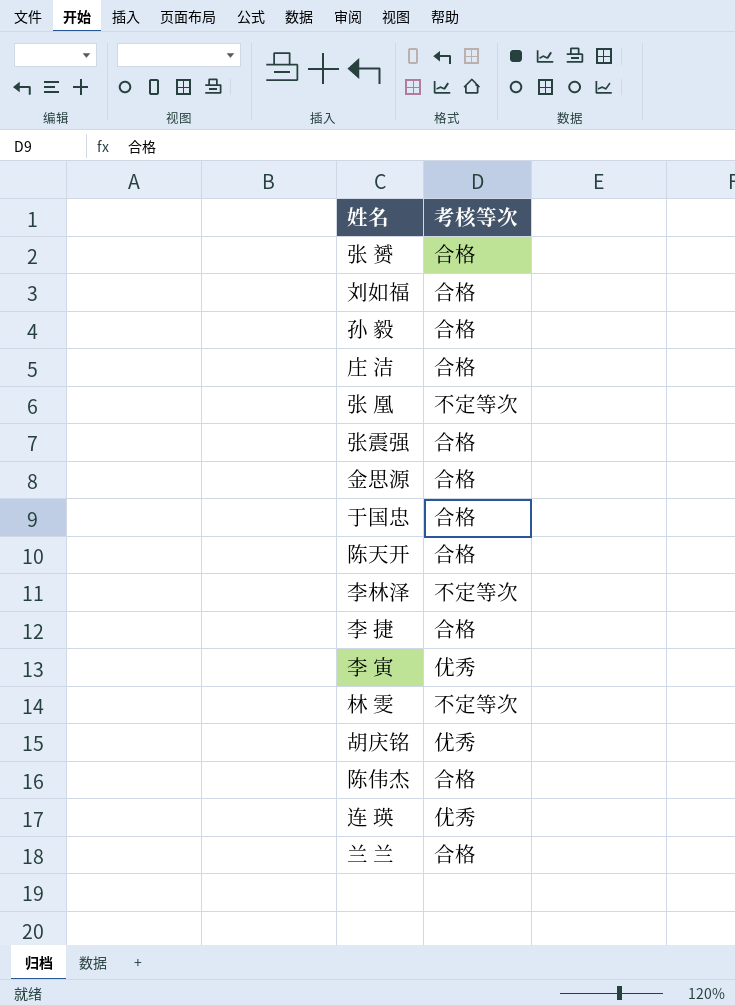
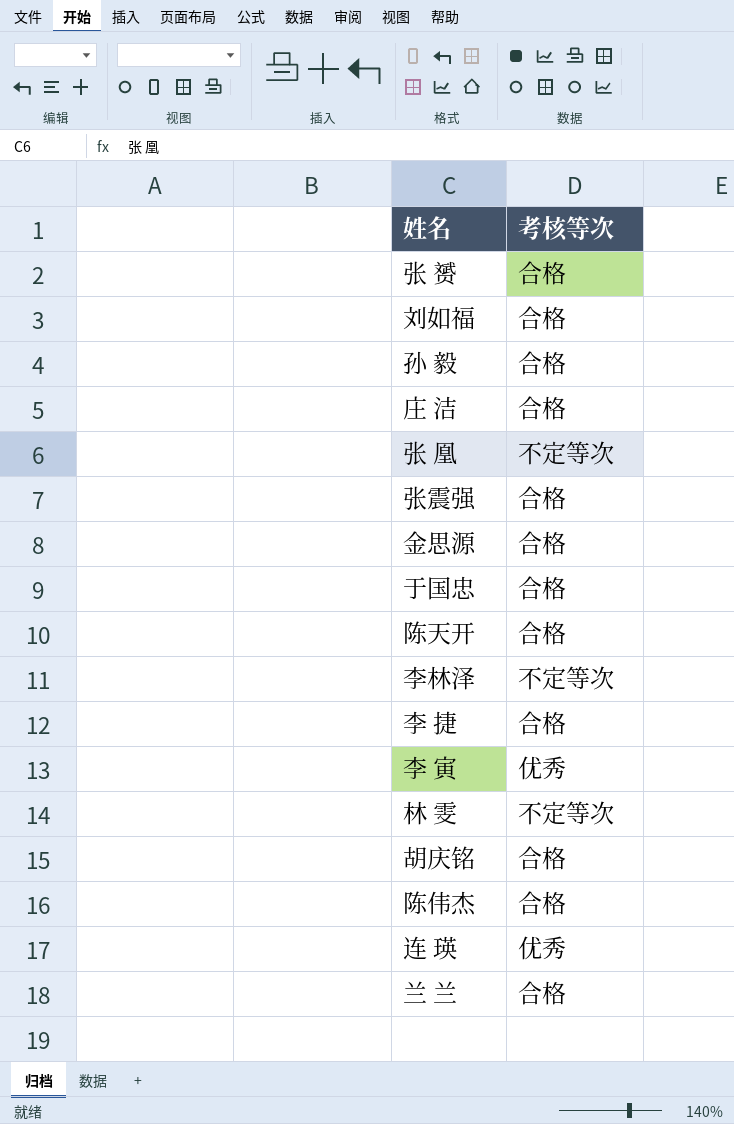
胡庆铭 | 考核等次: 优秀 -> 合格

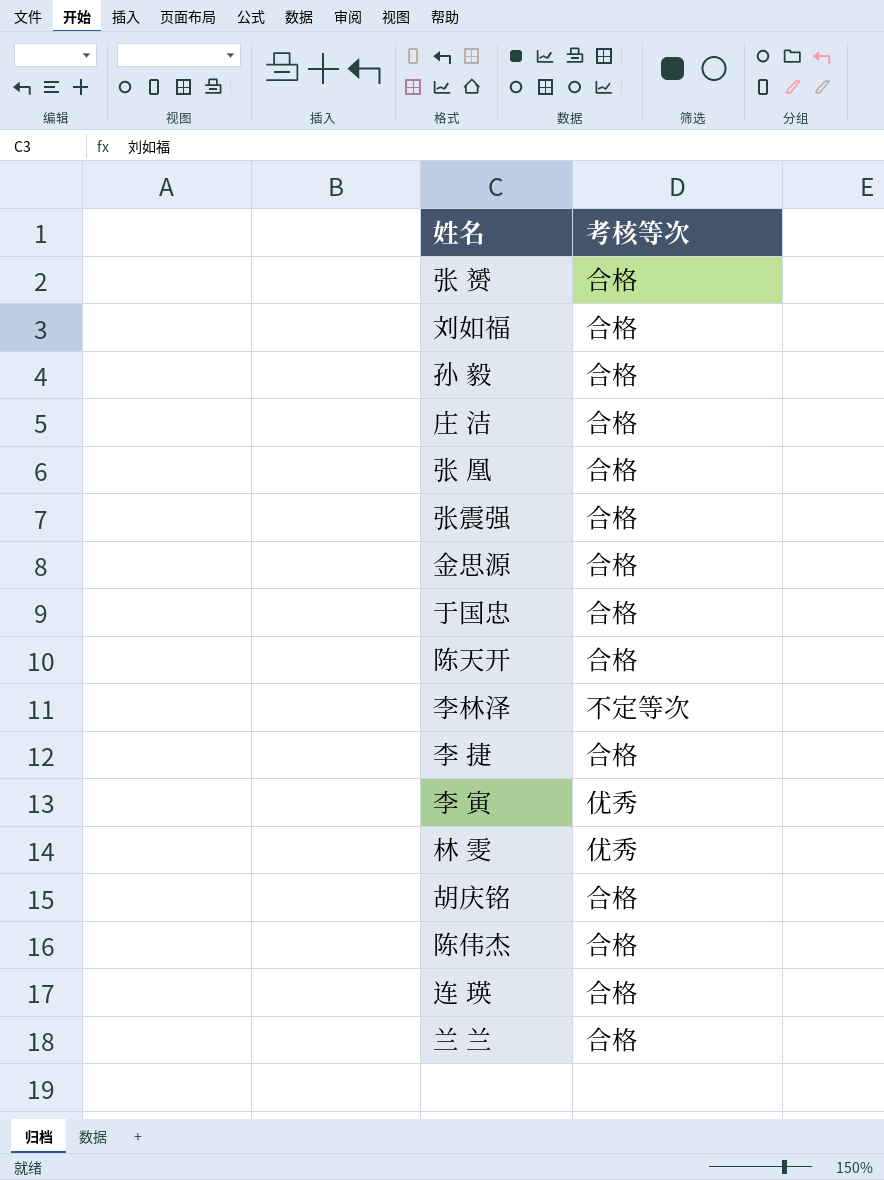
张 凰 | 考核等次: 不定等次 -> 合格
林 雯 | 考核等次: 不定等次 -> 优秀
连 瑛 | 考核等次: 优秀 -> 合格

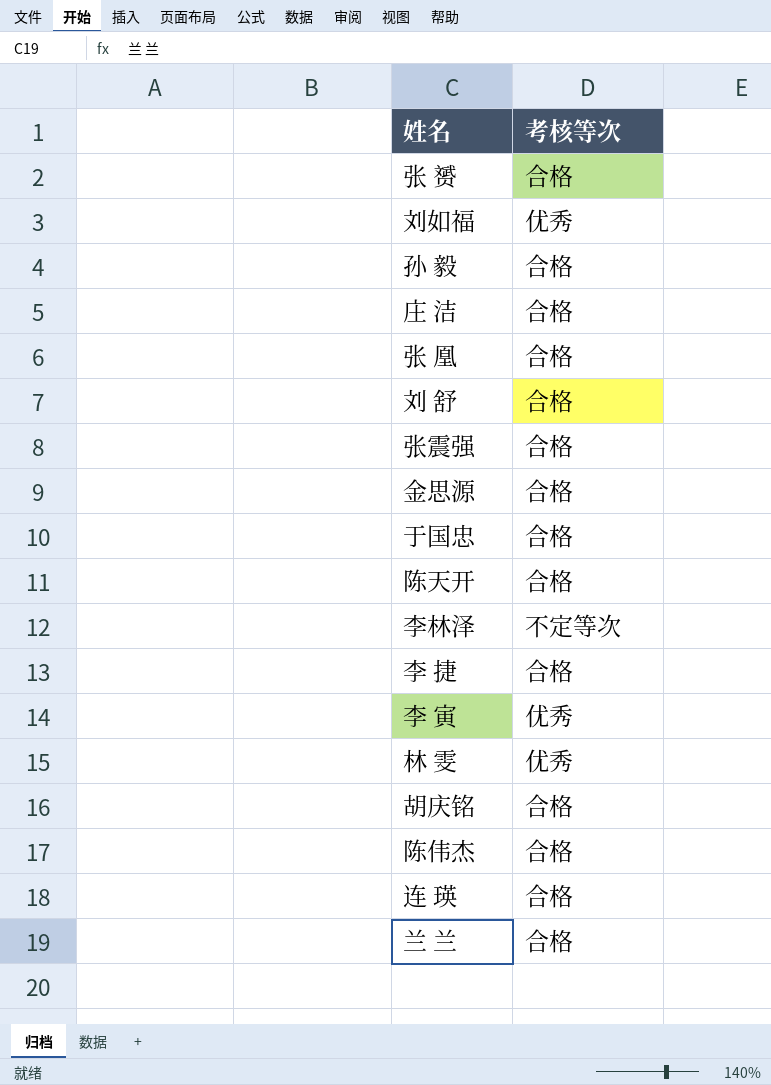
刘如福 | 考核等次: 合格 -> 优秀
row 刘 舒: none -> 合格

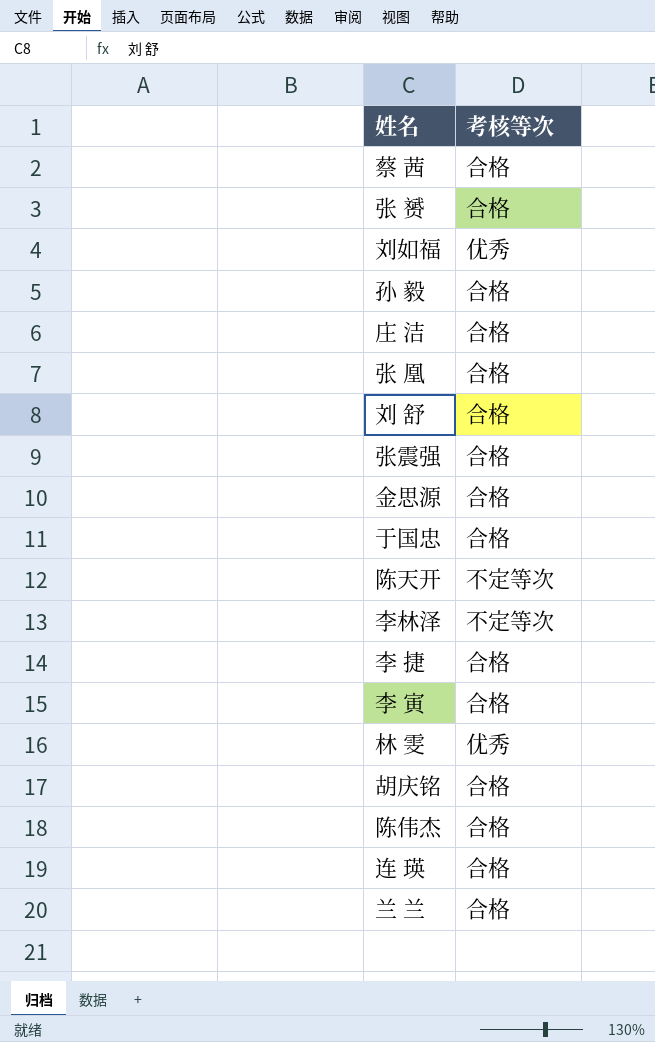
row 蔡 茜: none -> 合格
陈天开 | 考核等次: 合格 -> 不定等次
李 寅 | 考核等次: 优秀 -> 合格

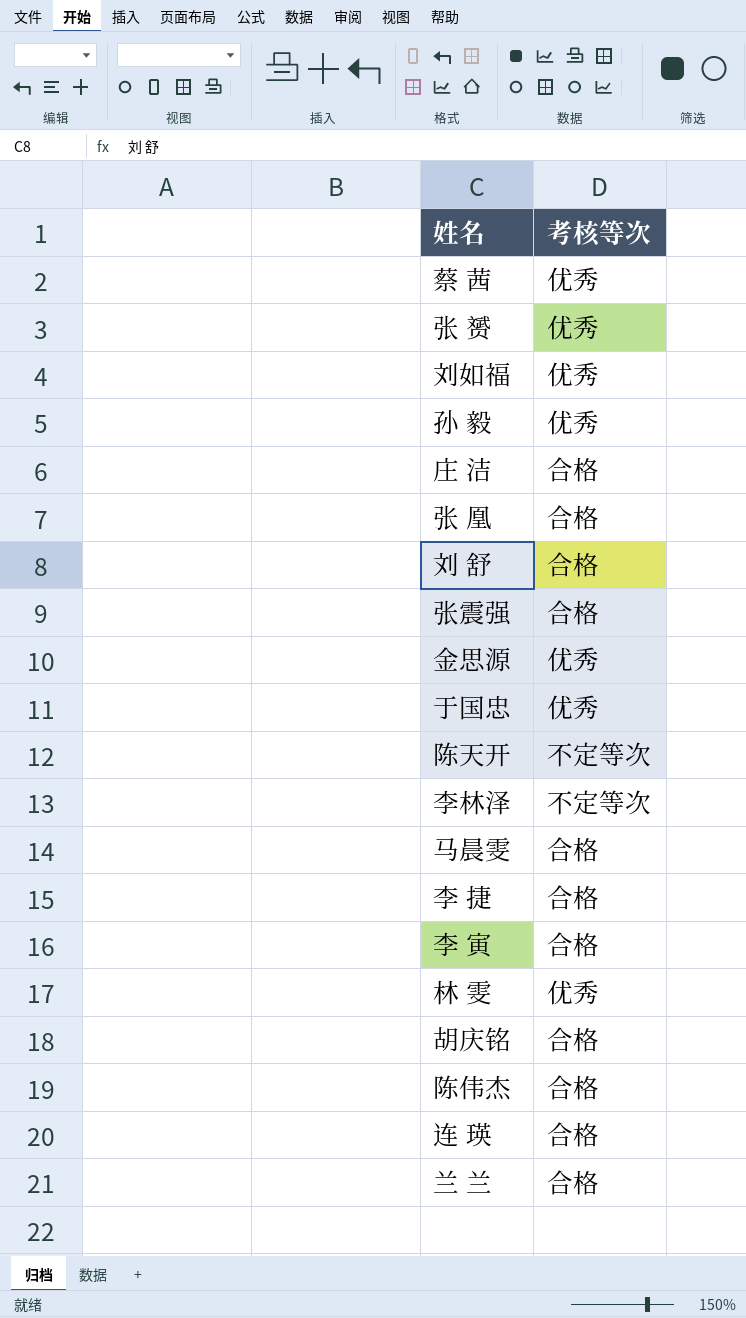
蔡 茜 | 考核等次: 合格 -> 优秀
张 赟 | 考核等次: 合格 -> 优秀
孙 毅 | 考核等次: 合格 -> 优秀
金思源 | 考核等次: 合格 -> 优秀
于国忠 | 考核等次: 合格 -> 优秀
row 马晨雯: none -> 合格

